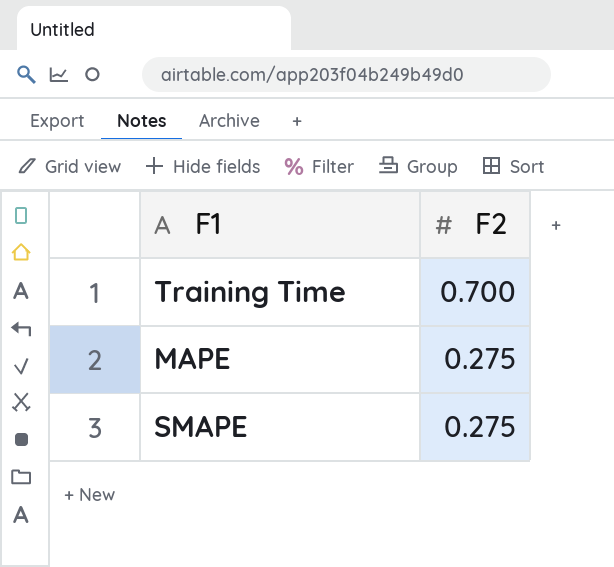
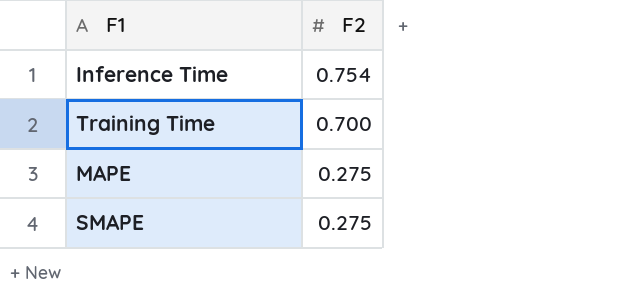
row Inference Time: none -> 0.754

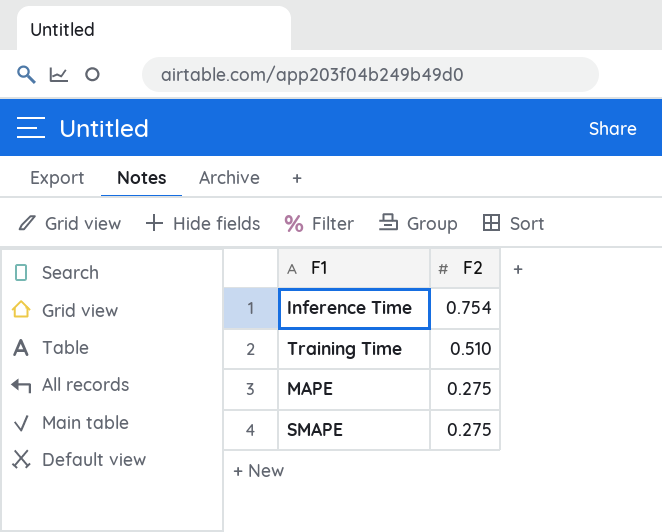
Training Time | F2: 0.700 -> 0.510

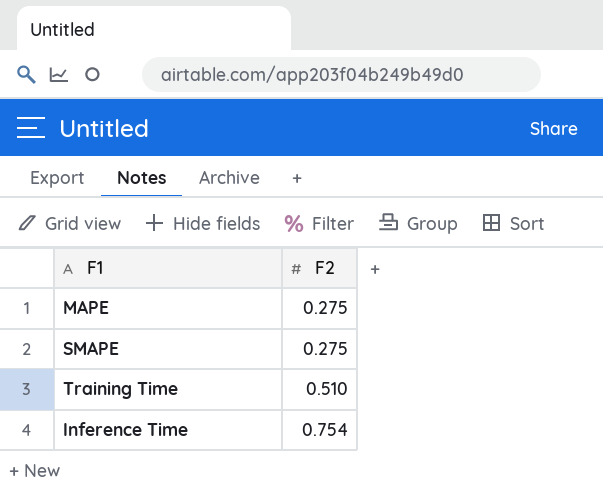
row order: F2 descending -> F2 ascending

